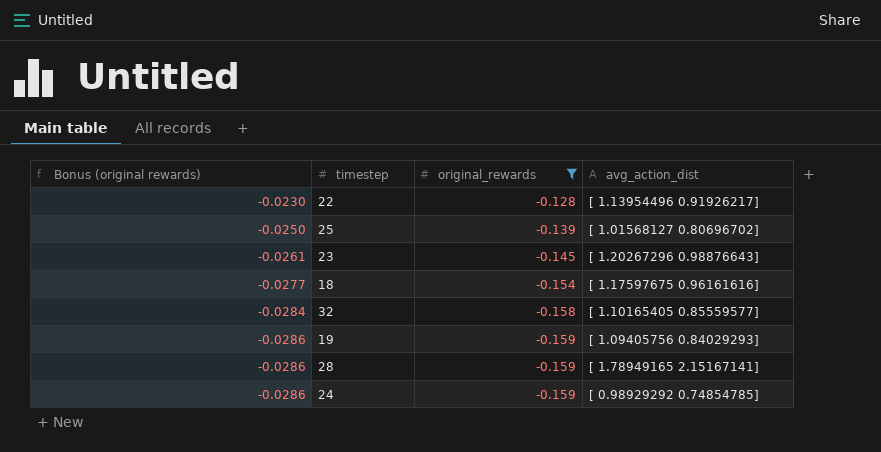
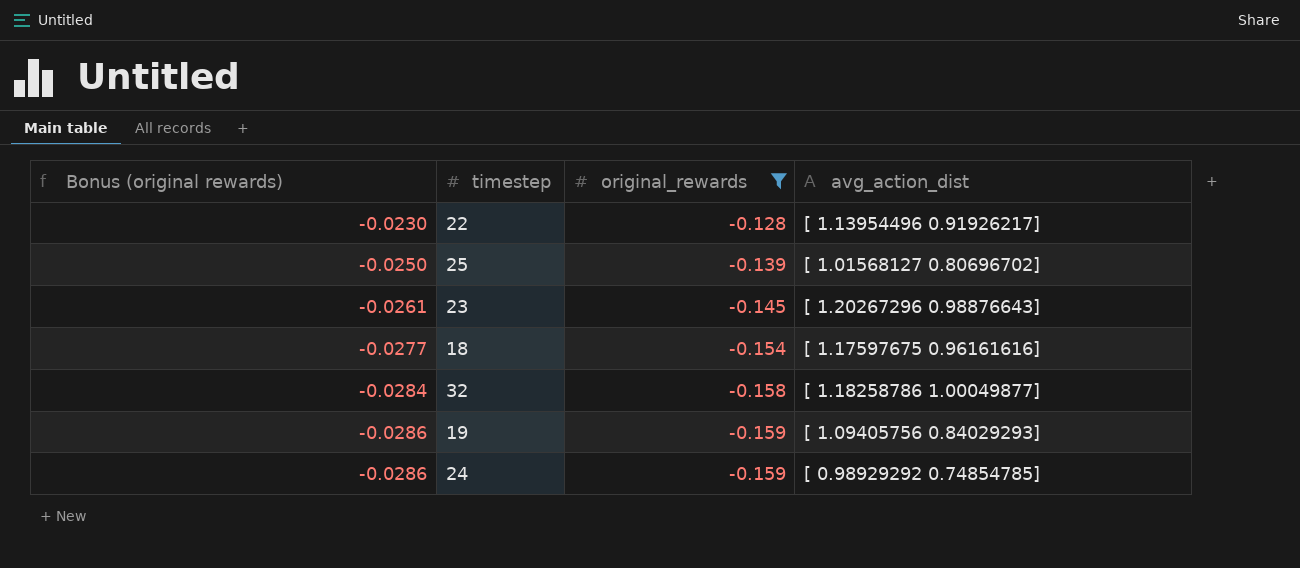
row 28: -0.0286 | -0.159 | [ 1.78949165 2.15167141] -> none
32 | avg_action_dist: [ 1.10165405 0.85559577] -> [ 1.18258786 1.00049877]

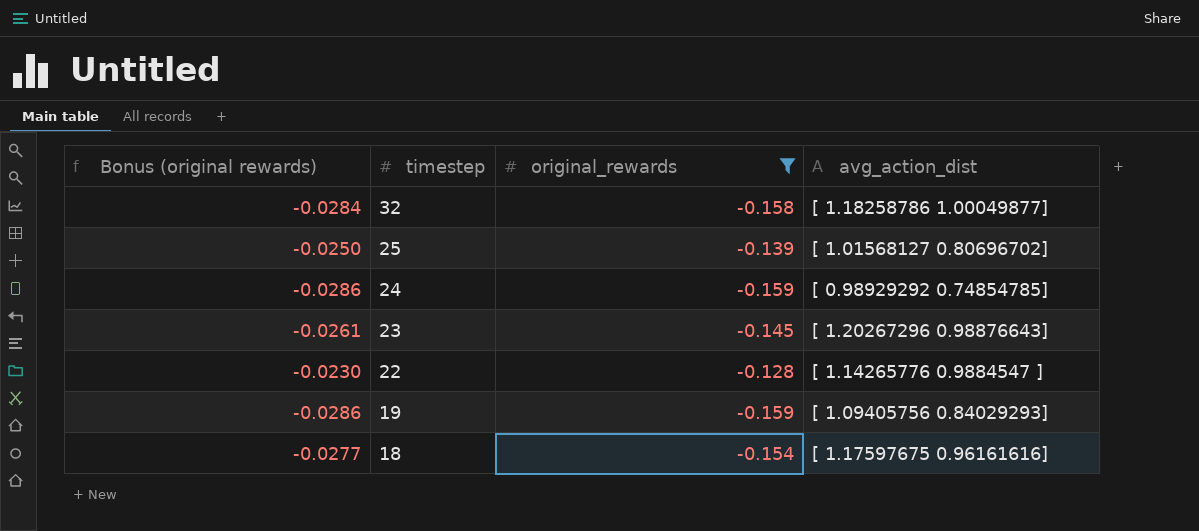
row order: Bonus (original rewards) descending -> timestep descending
22 | avg_action_dist: [ 1.13954496 0.91926217] -> [ 1.14265776 0.9884547 ]

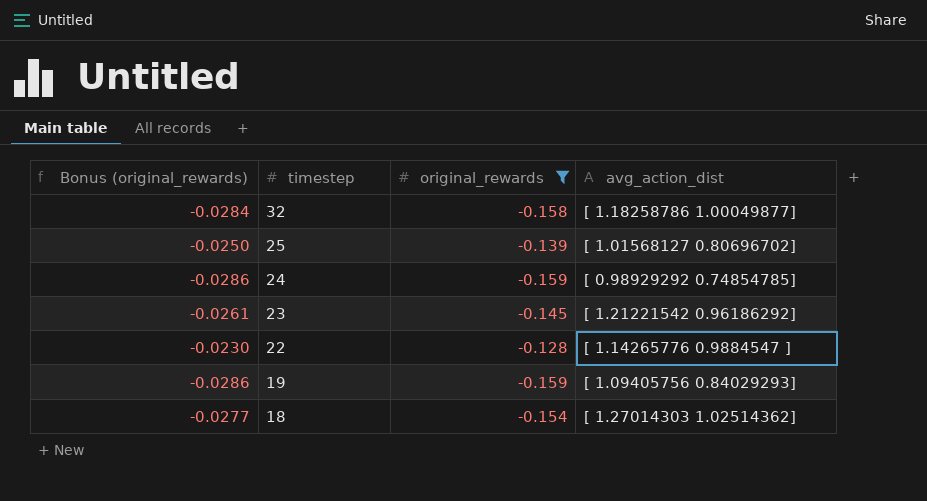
column name: Bonus (original rewards) -> Bonus (original_rewards)
23 | avg_action_dist: [ 1.20267296 0.98876643] -> [ 1.21221542 0.96186292]
18 | avg_action_dist: [ 1.17597675 0.96161616] -> [ 1.27014303 1.02514362]

